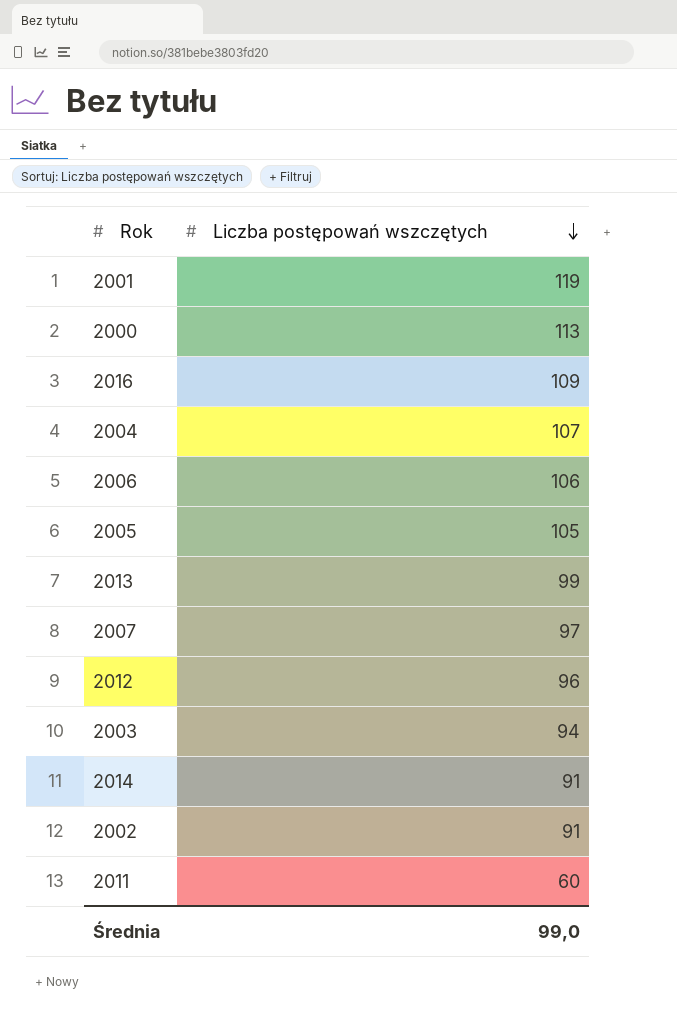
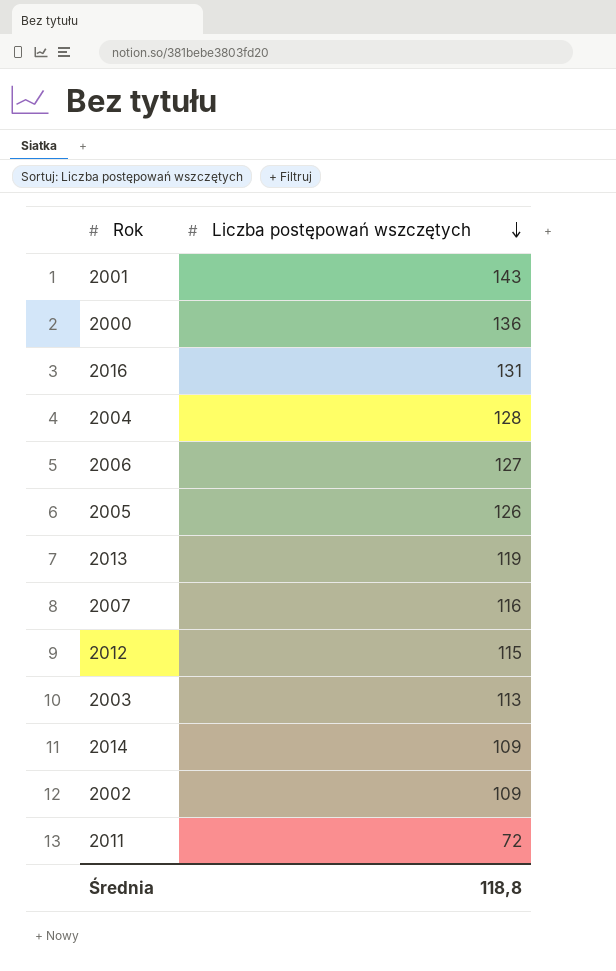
2001 | Liczba postępowań wszczętych: 119 -> 143
2000 | Liczba postępowań wszczętych: 113 -> 136
2016 | Liczba postępowań wszczętych: 109 -> 131
2004 | Liczba postępowań wszczętych: 107 -> 128
2006 | Liczba postępowań wszczętych: 106 -> 127
2005 | Liczba postępowań wszczętych: 105 -> 126
2013 | Liczba postępowań wszczętych: 99 -> 119
2007 | Liczba postępowań wszczętych: 97 -> 116
2012 | Liczba postępowań wszczętych: 96 -> 115
2003 | Liczba postępowań wszczętych: 94 -> 113
2014 | Liczba postępowań wszczętych: 91 -> 109
2002 | Liczba postępowań wszczętych: 91 -> 109
2011 | Liczba postępowań wszczętych: 60 -> 72
Średnia | Liczba postępowań wszczętych: 99,0 -> 118,8

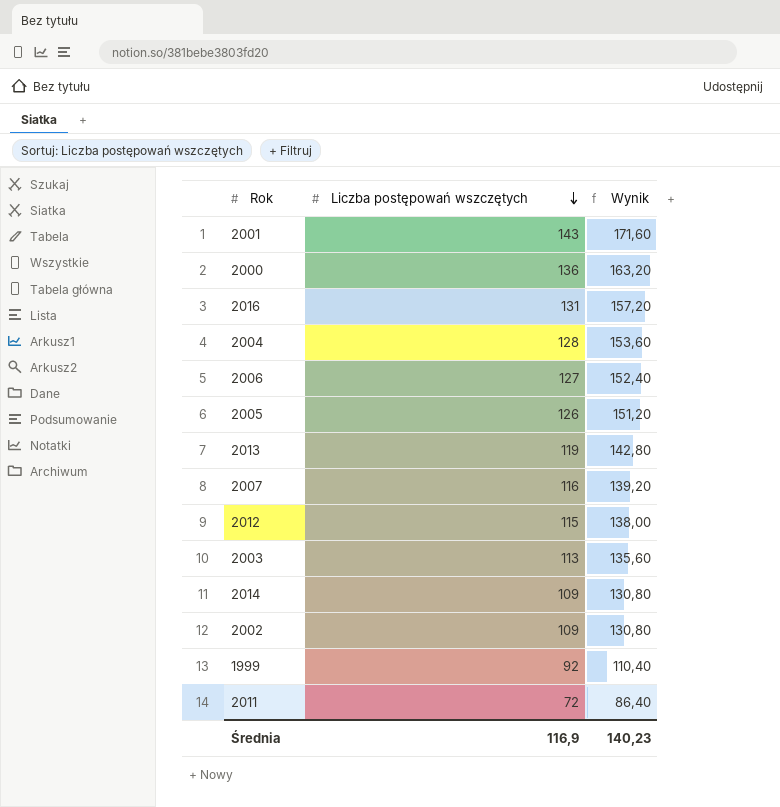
column Wynik | formula: none -> [Liczba postępowań wszczętych] * 1,2
row 1999: none -> 92 | 110,40
Średnia | Liczba postępowań wszczętych: 118,8 -> 116,9

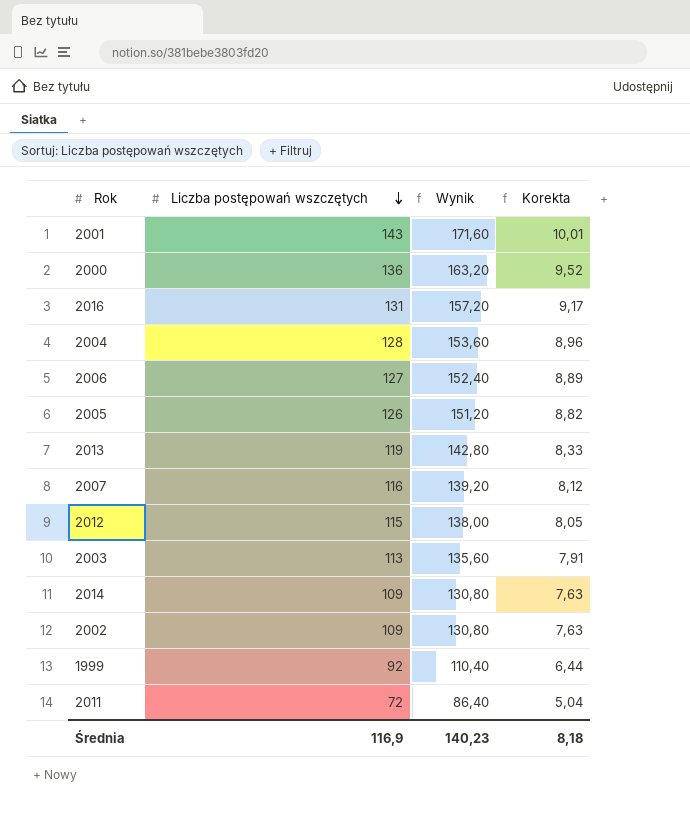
column Korekta | formula: none -> [Liczba postępowań wszczętych] * 0,07

